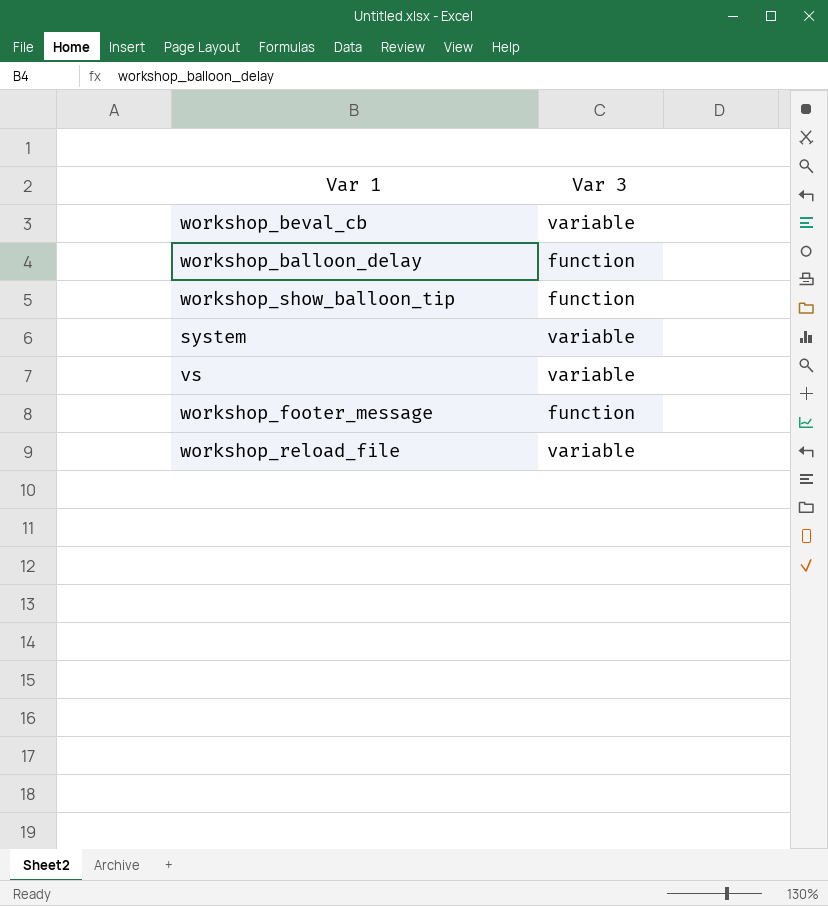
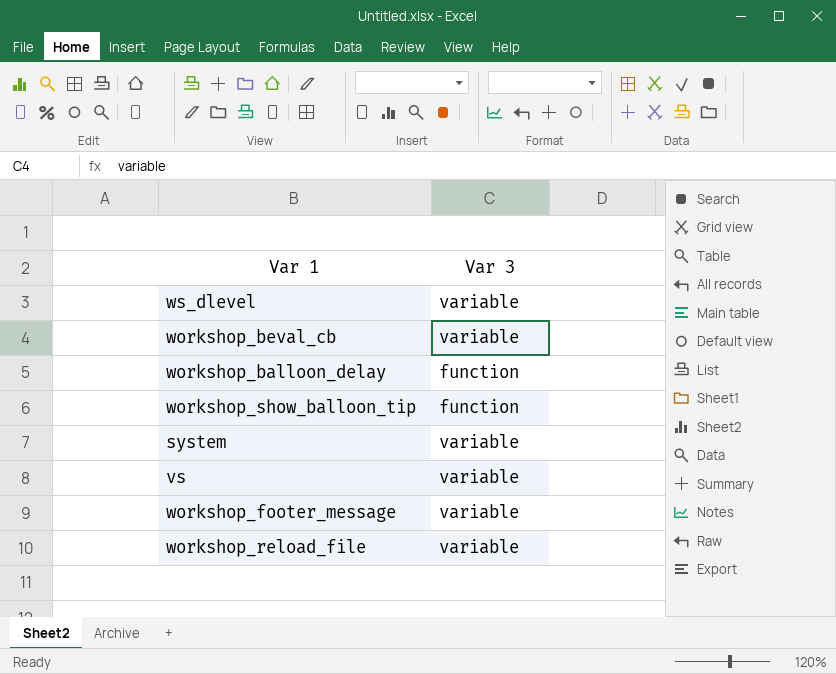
row ws_dlevel: none -> variable
workshop_footer_message | Var 3: function -> variable

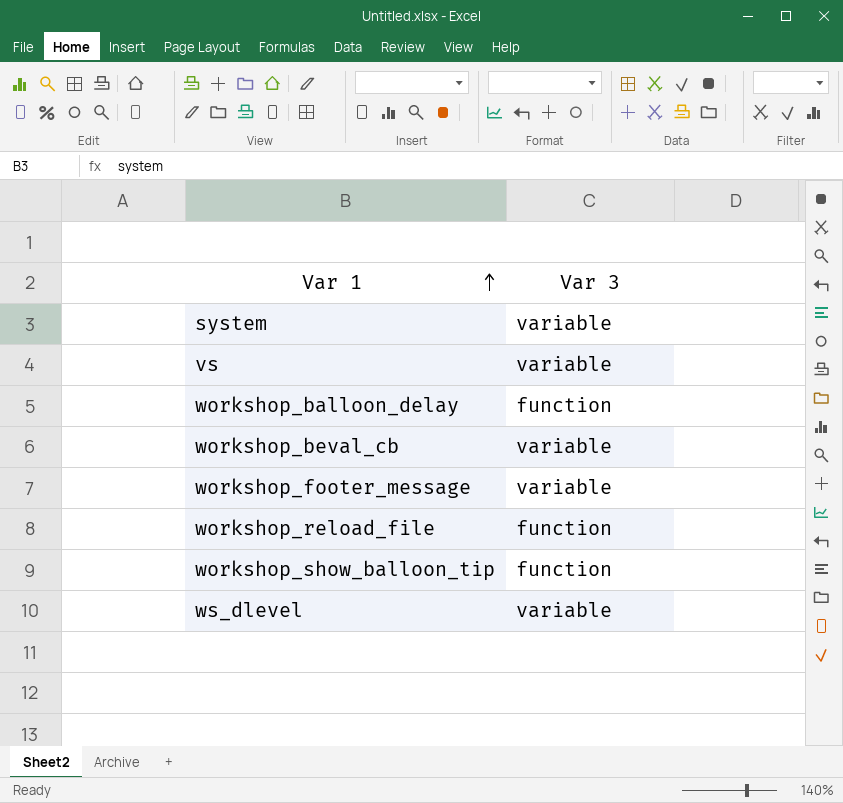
row order: none -> Var 1 ascending
workshop_reload_file | Var 3: variable -> function

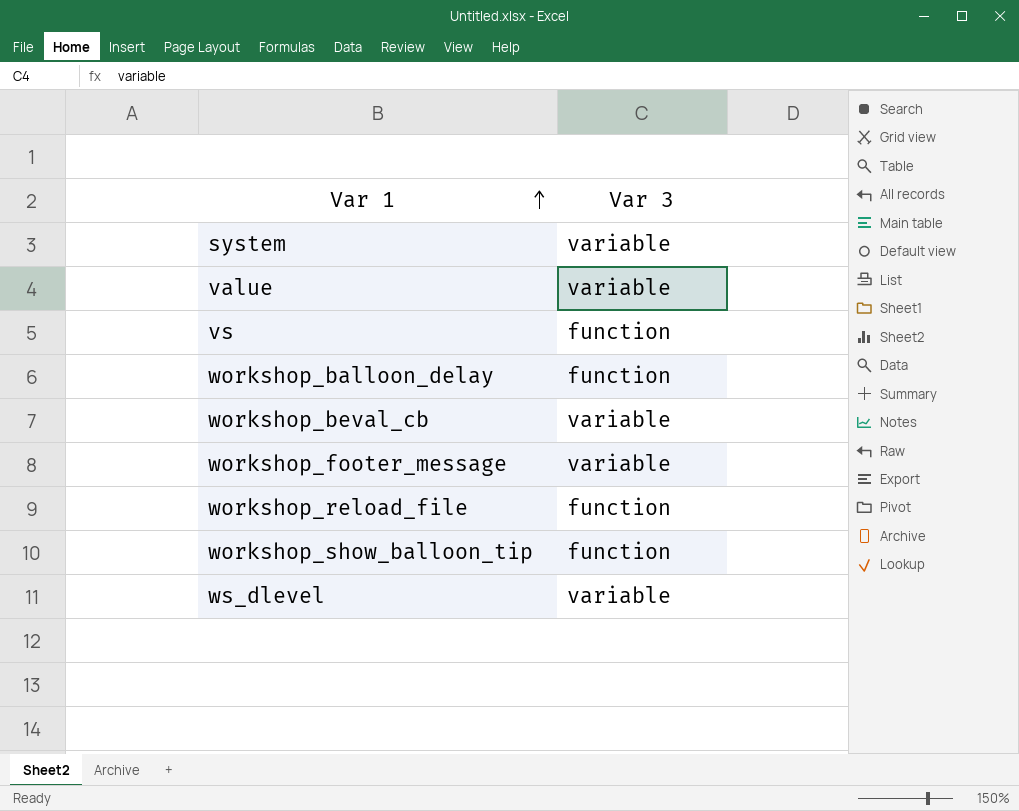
row value: none -> variable
vs | Var 3: variable -> function

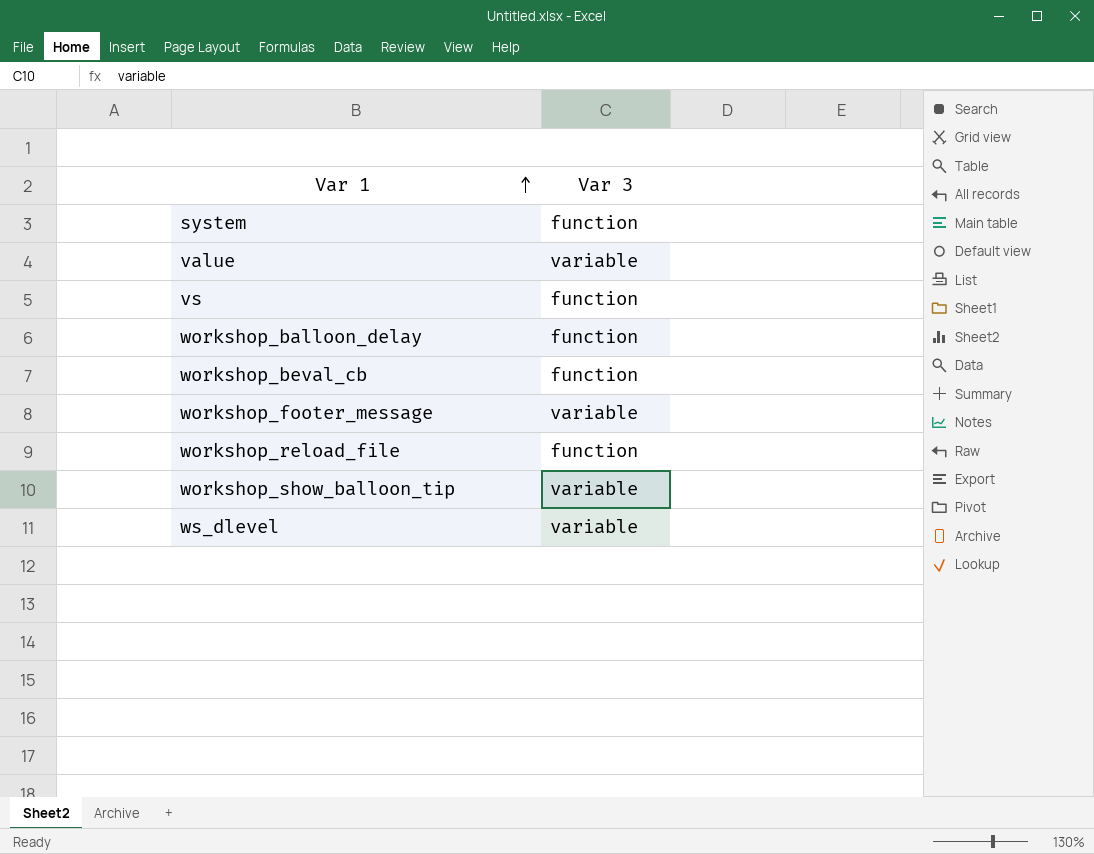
system | Var 3: variable -> function
workshop_beval_cb | Var 3: variable -> function
workshop_show_balloon_tip | Var 3: function -> variable

